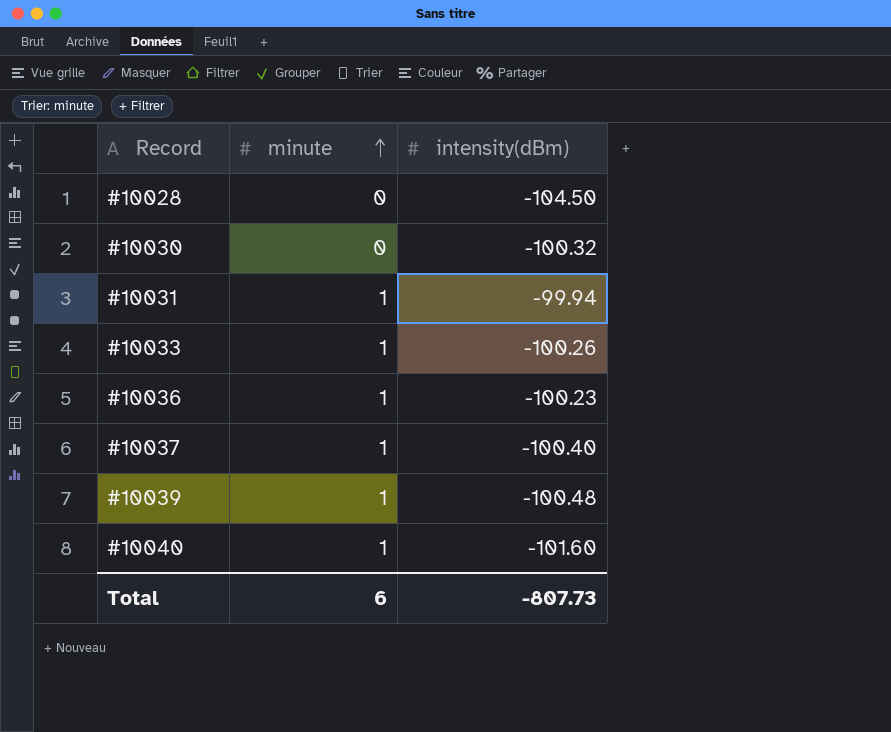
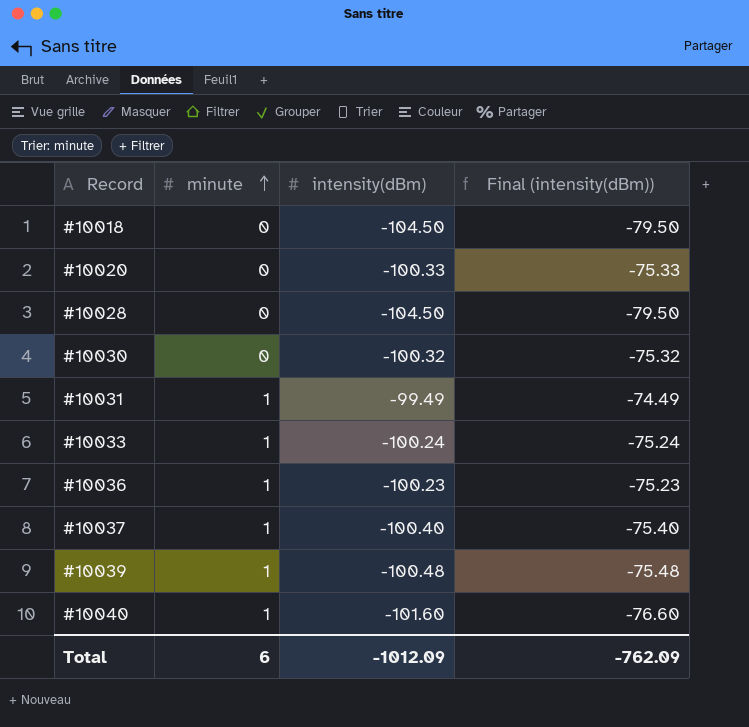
column Final (intensity(dBm)) | formula: none -> [intensity(dBm)] + 25
row #10018: none -> 0 | -104.50 | -79.50
row #10020: none -> 0 | -100.33 | -75.33
#10031 | intensity(dBm): -99.94 -> -99.49
#10033 | intensity(dBm): -100.26 -> -100.24
Total | intensity(dBm): -807.73 -> -1012.09

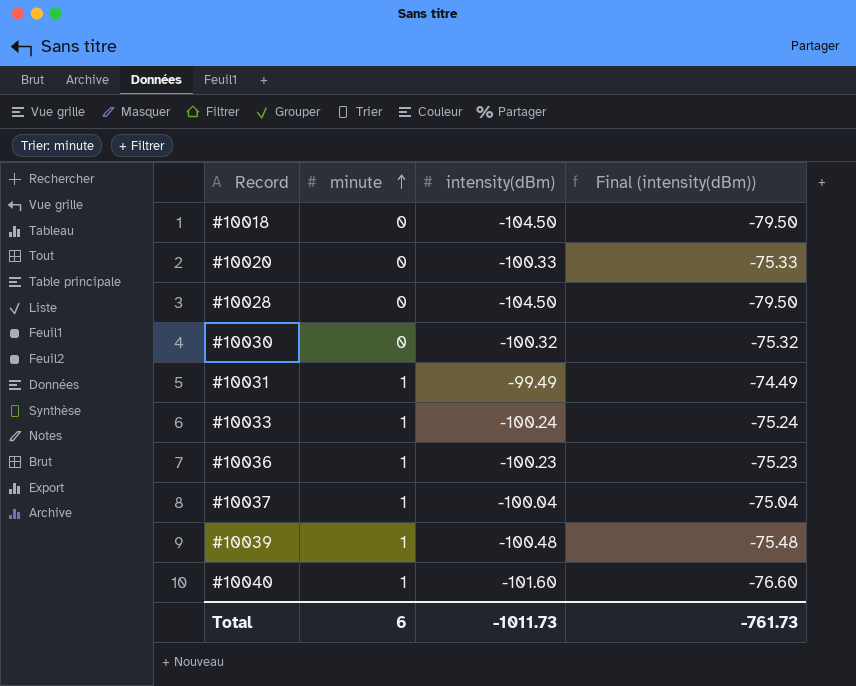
#10037 | intensity(dBm): -100.40 -> -100.04
#10037 | Final (intensity(dBm)): -75.40 -> -75.04
Total | intensity(dBm): -1012.09 -> -1011.73
Total | Final (intensity(dBm)): -762.09 -> -761.73

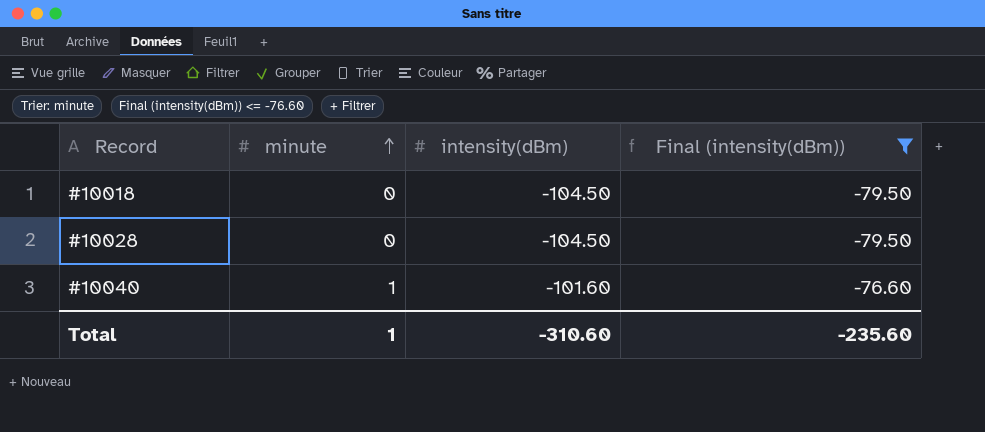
filter: none -> Final (intensity(dBm)) <= -76.60
Total | minute: 6 -> 1
Total | intensity(dBm): -1011.73 -> -310.60
Total | Final (intensity(dBm)): -761.73 -> -235.60

